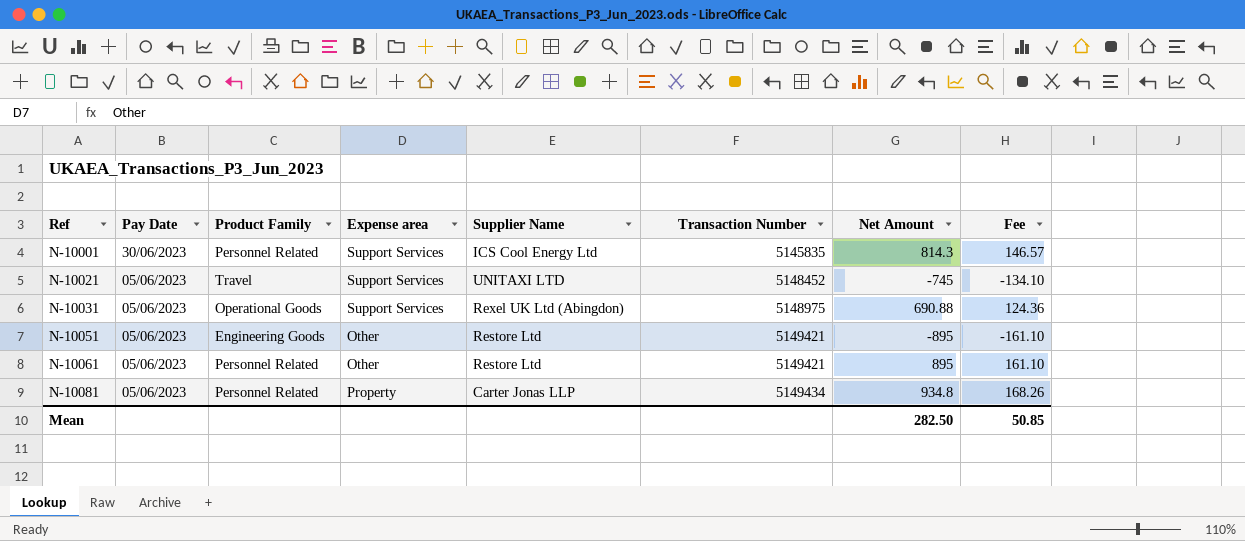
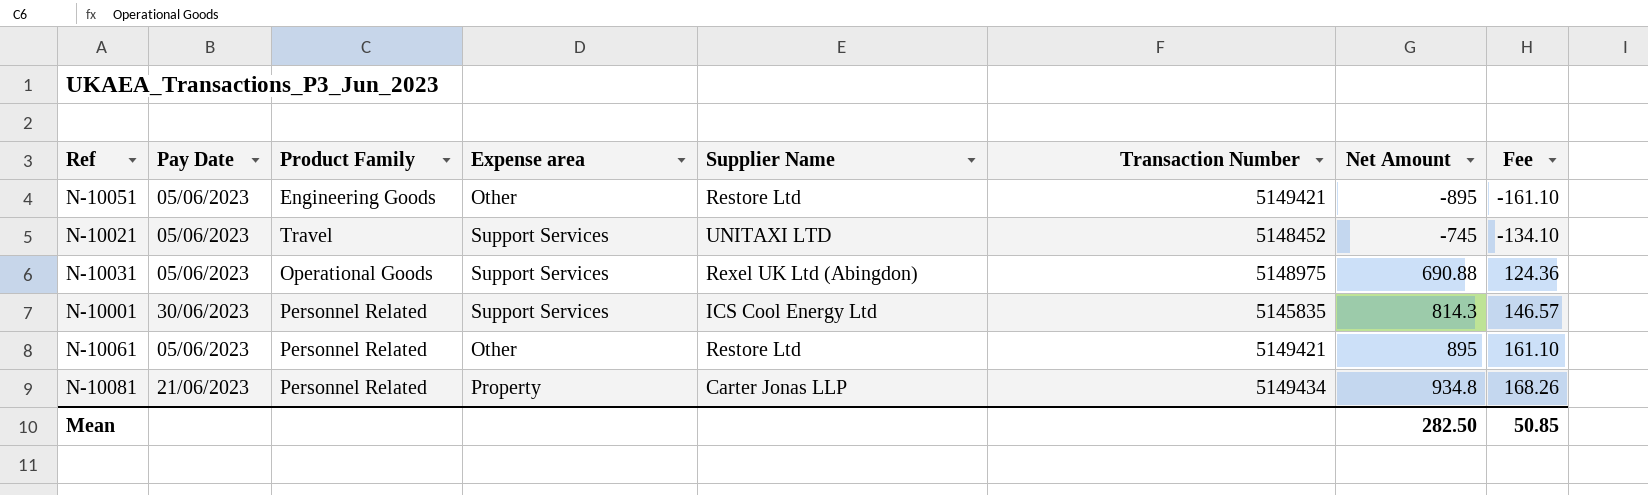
row order: Ref ascending -> Net Amount ascending
N-10081 | Pay Date: 05/06/2023 -> 21/06/2023

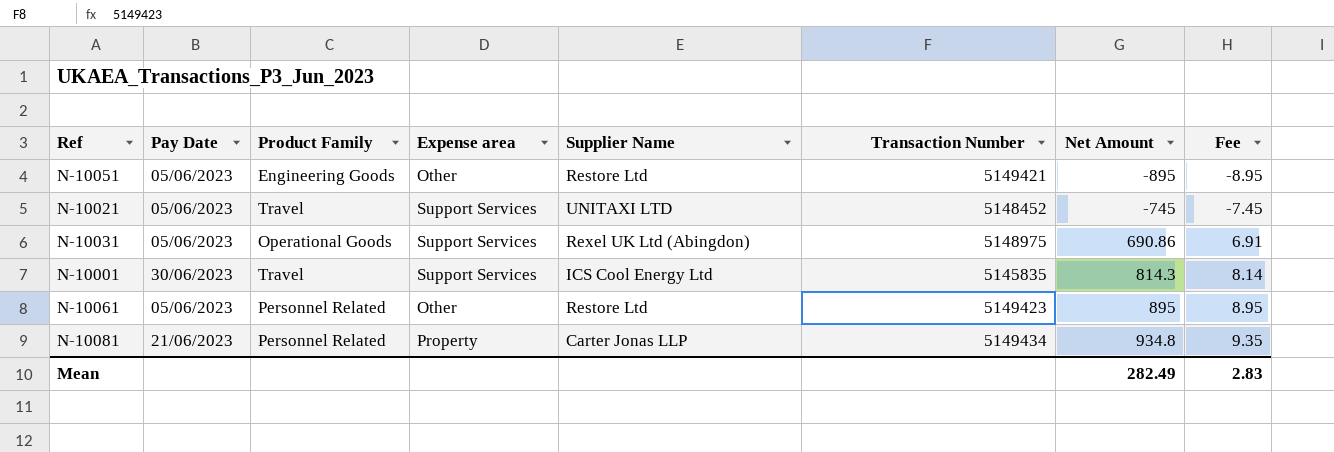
column Fee | formula: [Net Amount] * 0.18 -> [Net Amount] * 0.01
N-10031 | Net Amount: 690.88 -> 690.86
N-10001 | Product Family: Personnel Related -> Travel
N-10061 | Transaction Number: 5149421 -> 5149423
Mean | Net Amount: 282.50 -> 282.49
Mean | Fee: 50.85 -> 2.83

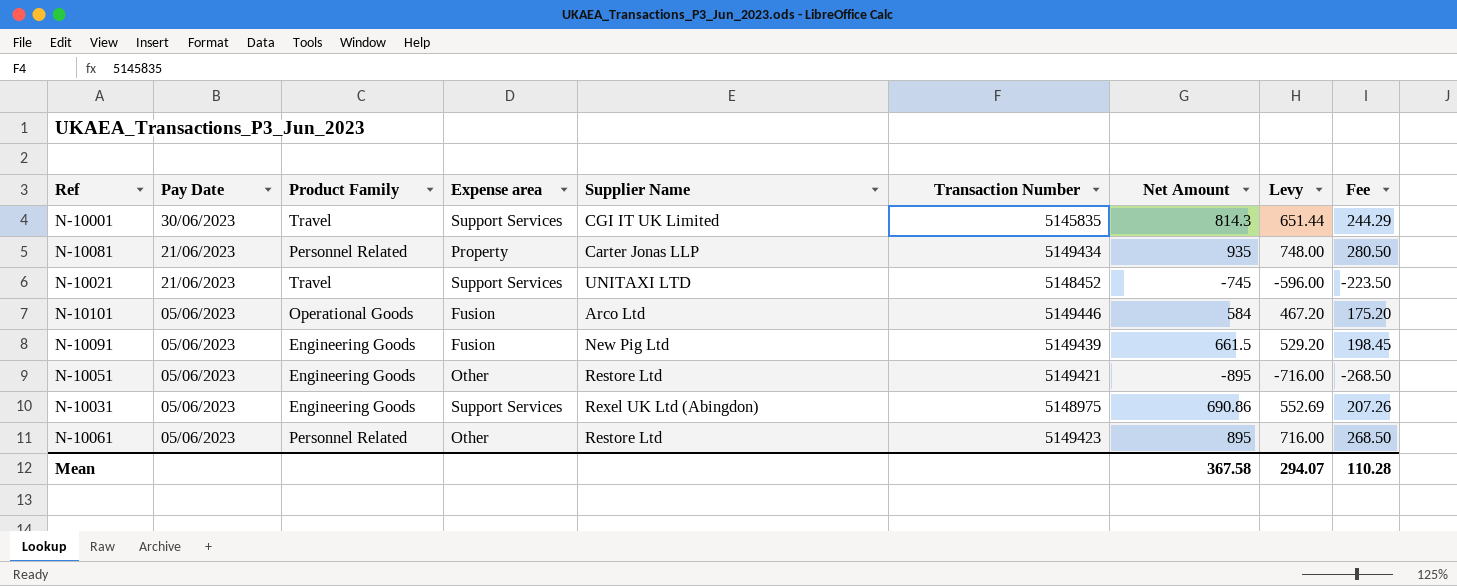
row order: Net Amount ascending -> Pay Date descending
column Levy | formula: none -> [Net Amount] * 0.8
column Fee | formula: [Net Amount] * 0.01 -> [Net Amount] * 0.3
N-10001 | Supplier Name: ICS Cool Energy Ltd -> CGI IT UK Limited
N-10081 | Net Amount: 934.8 -> 935
N-10021 | Pay Date: 05/06/2023 -> 21/06/2023
row N-10101: none -> 05/06/2023 | Operational Goods | Fusion | Arco Ltd | 5149446 | 584 | 467.20 | 175.20
row N-10091: none -> 05/06/2023 | Engineering Goods | Fusion | New Pig Ltd | 5149439 | 661.5 | 529.20 | 198.45
N-10031 | Product Family: Operational Goods -> Engineering Goods
Mean | Net Amount: 282.49 -> 367.58
Mean | Fee: 2.83 -> 110.28

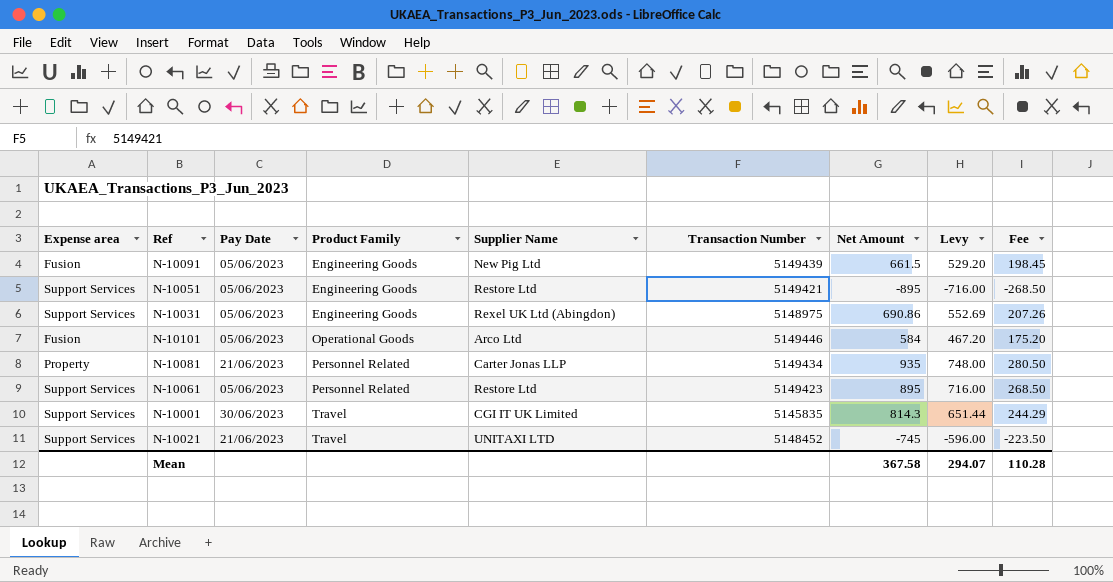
row order: Pay Date descending -> Product Family ascending
column Expense area | position: 4 -> 1
N-10051 | Expense area: Other -> Support Services
N-10061 | Expense area: Other -> Support Services

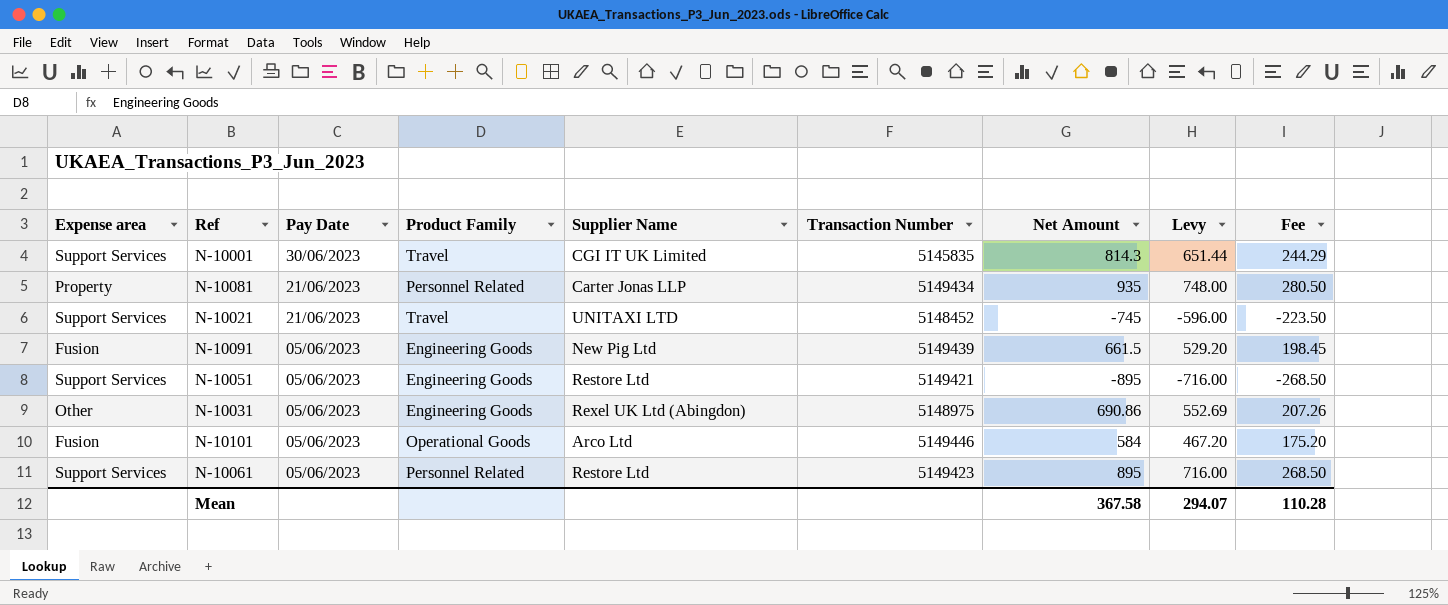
row order: Product Family ascending -> Pay Date descending
N-10031 | Expense area: Support Services -> Other

